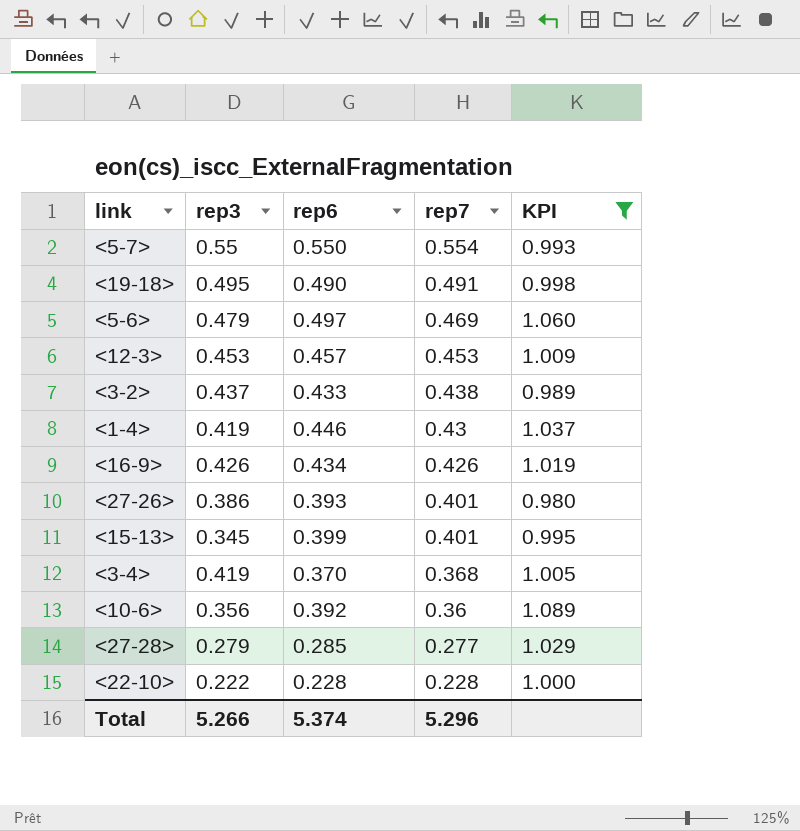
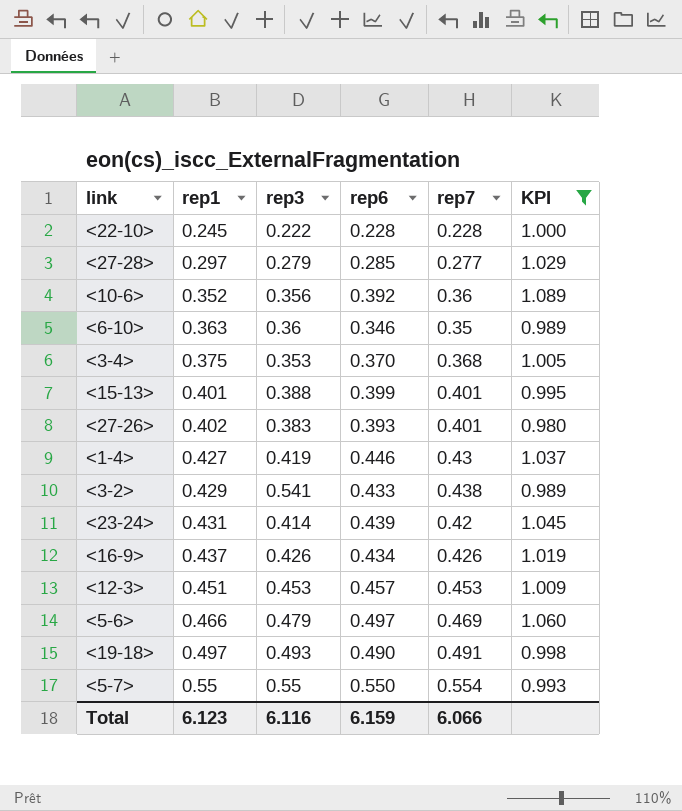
row order: rep7 descending -> rep1 ascending
column rep1 | position: none -> 2
row <6-10>: none -> 0.363 | 0.36 | 0.346 | 0.35 | 0.989
<3-4> | rep3: 0.419 -> 0.353
<15-13> | rep3: 0.345 -> 0.388
<27-26> | rep3: 0.386 -> 0.383
<3-2> | rep3: 0.437 -> 0.541
row <23-24>: none -> 0.431 | 0.414 | 0.439 | 0.42 | 1.045
<19-18> | rep3: 0.495 -> 0.493
Total | rep3: 5.266 -> 6.116
Total | rep6: 5.374 -> 6.159
Total | rep7: 5.296 -> 6.066

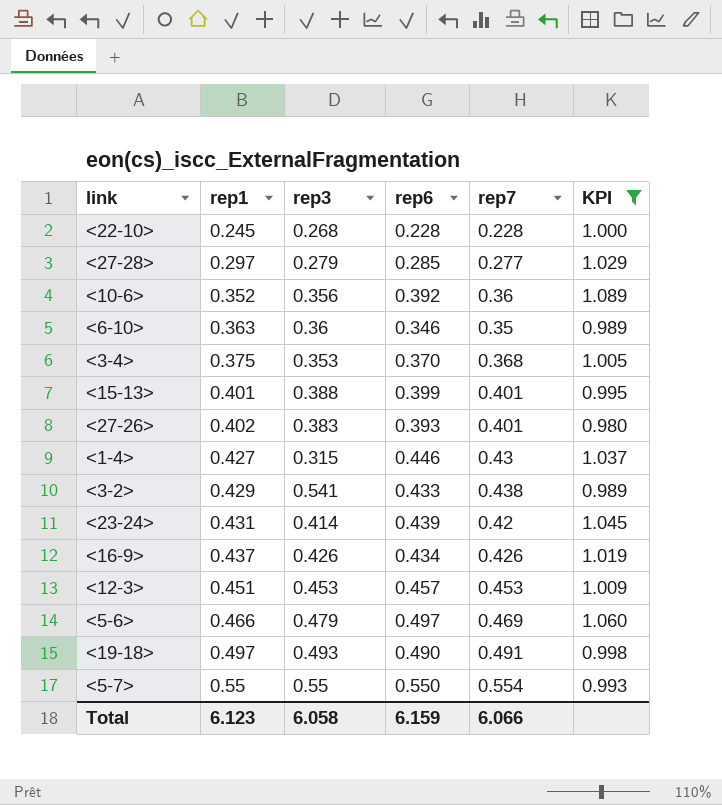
<22-10> | rep3: 0.222 -> 0.268
<1-4> | rep3: 0.419 -> 0.315
Total | rep3: 6.116 -> 6.058

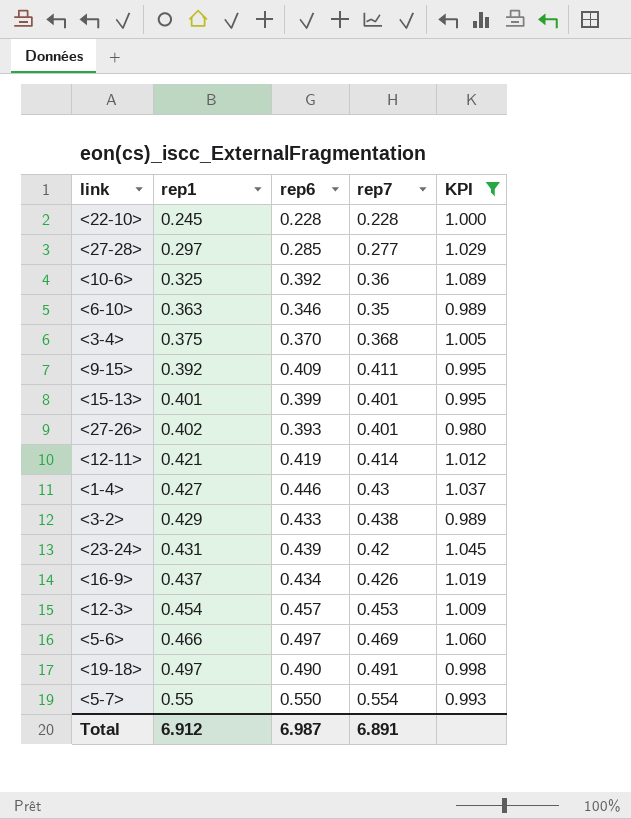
column rep3 | position: 3 -> none
<10-6> | rep1: 0.352 -> 0.325
row <9-15>: none -> 0.392 | 0.409 | 0.411 | 0.995
row <12-11>: none -> 0.421 | 0.419 | 0.414 | 1.012
<12-3> | rep1: 0.451 -> 0.454
Total | rep1: 6.123 -> 6.912
Total | rep6: 6.159 -> 6.987
Total | rep7: 6.066 -> 6.891

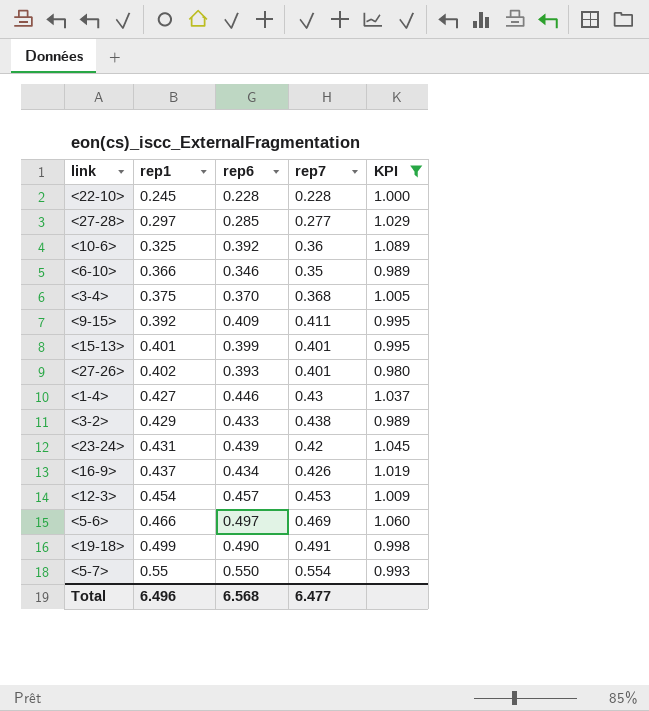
row <12-11>: 0.421 | 0.419 | 0.414 | 1.012 -> none
<6-10> | rep1: 0.363 -> 0.366
<19-18> | rep1: 0.497 -> 0.499
Total | rep1: 6.912 -> 6.496
Total | rep6: 6.987 -> 6.568
Total | rep7: 6.891 -> 6.477

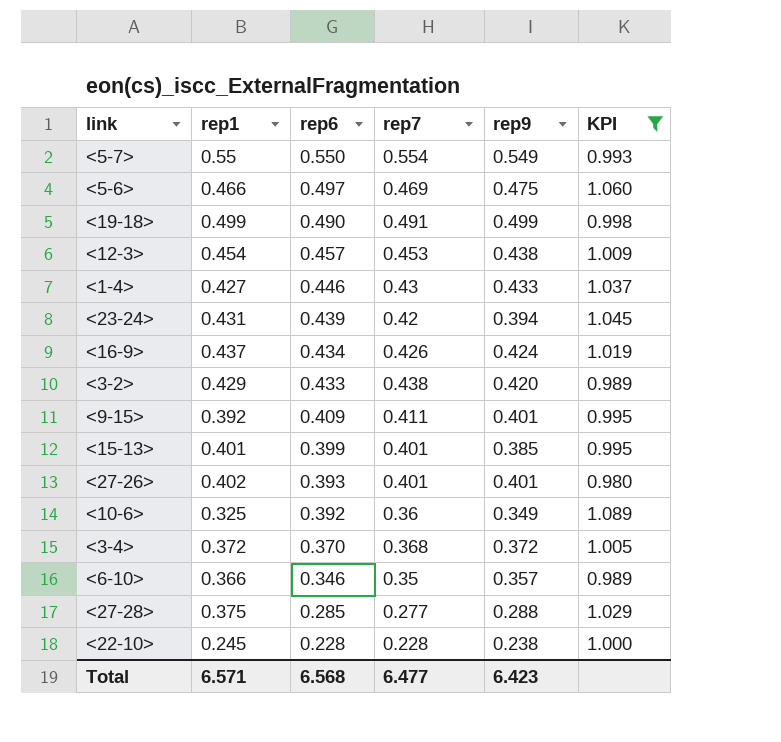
row order: rep1 ascending -> rep6 descending
column rep9 | position: none -> 5
<3-4> | rep1: 0.375 -> 0.372
<27-28> | rep1: 0.297 -> 0.375
Total | rep1: 6.496 -> 6.571

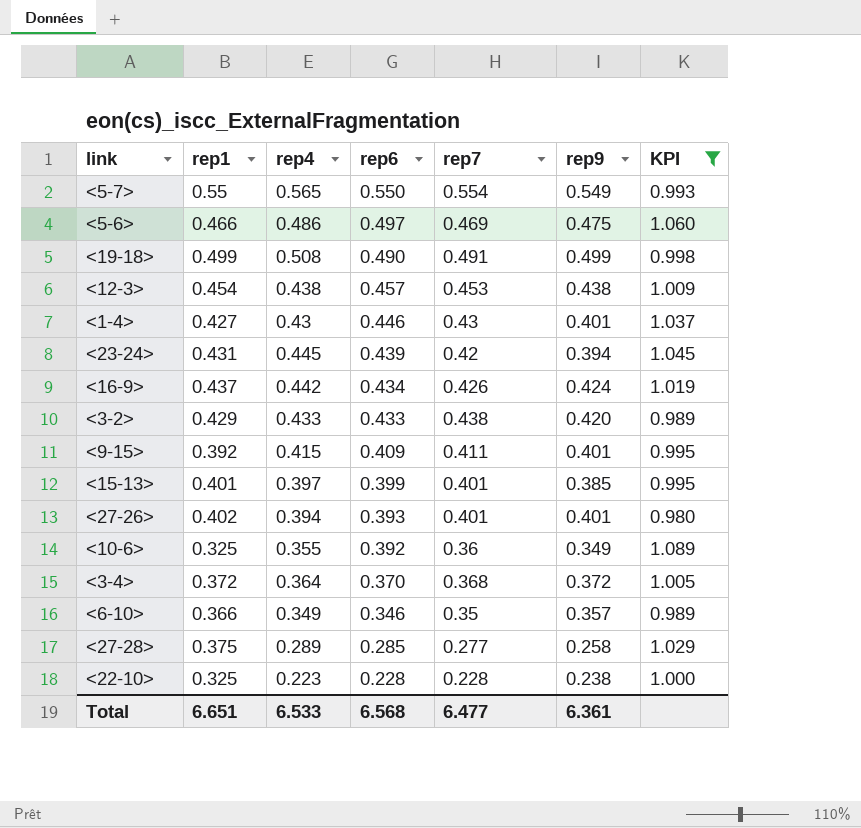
column rep4 | position: none -> 3
<1-4> | rep9: 0.433 -> 0.401
<27-28> | rep9: 0.288 -> 0.258
<22-10> | rep1: 0.245 -> 0.325
Total | rep1: 6.571 -> 6.651
Total | rep9: 6.423 -> 6.361

